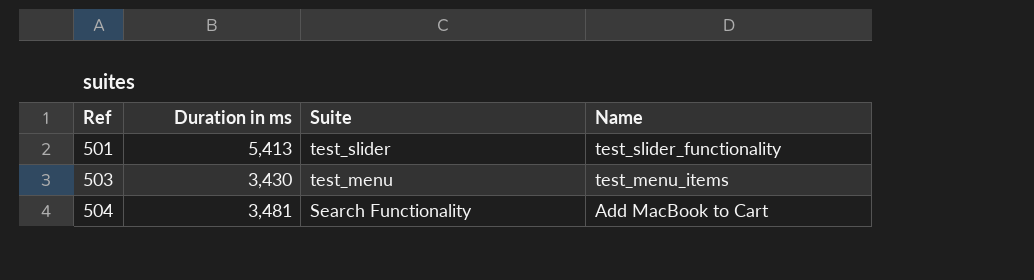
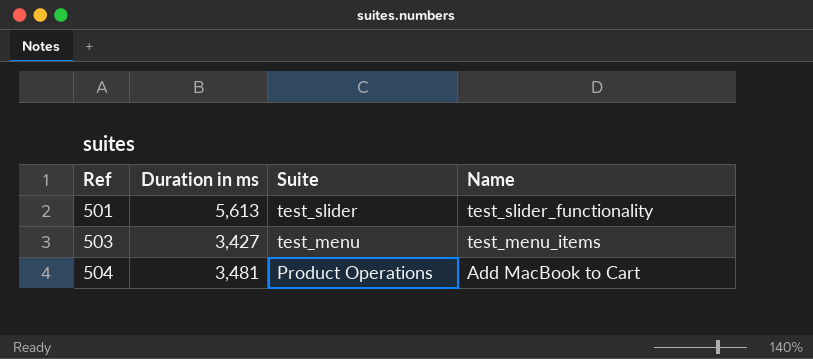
501 | Duration in ms: 5,413 -> 5,613
503 | Duration in ms: 3,430 -> 3,427
504 | Suite: Search Functionality -> Product Operations

